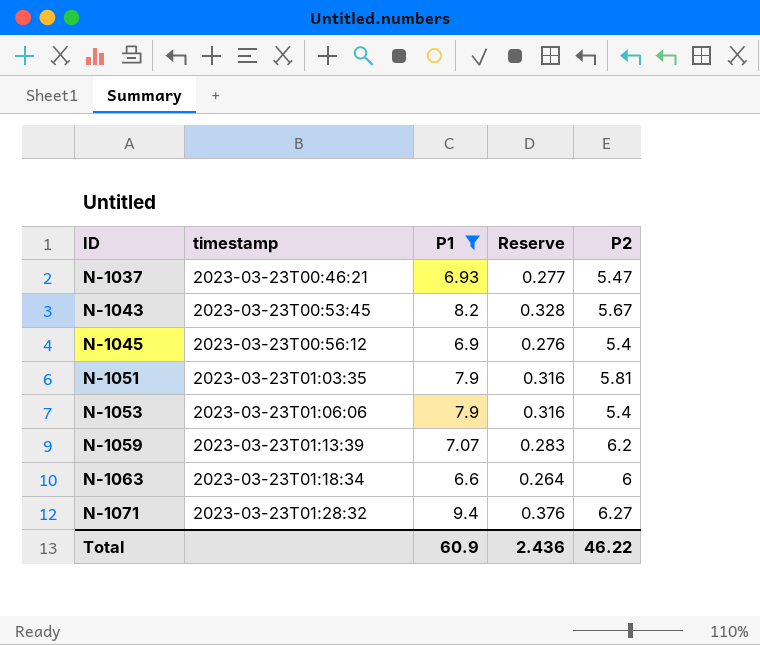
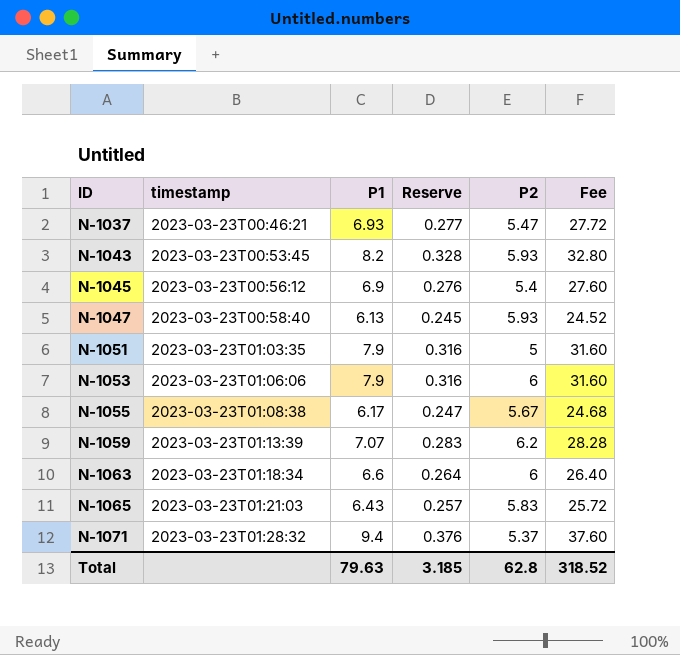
filter: P1 >= 6.6 -> none
column Fee | formula: none -> [P1] * 4
N-1043 | P2: 5.67 -> 5.93
N-1051 | P2: 5.81 -> 5
N-1053 | P2: 5.4 -> 6
N-1071 | P2: 6.27 -> 5.37
Total | P1: 60.9 -> 79.63
Total | Reserve: 2.436 -> 3.185
Total | P2: 46.22 -> 62.8

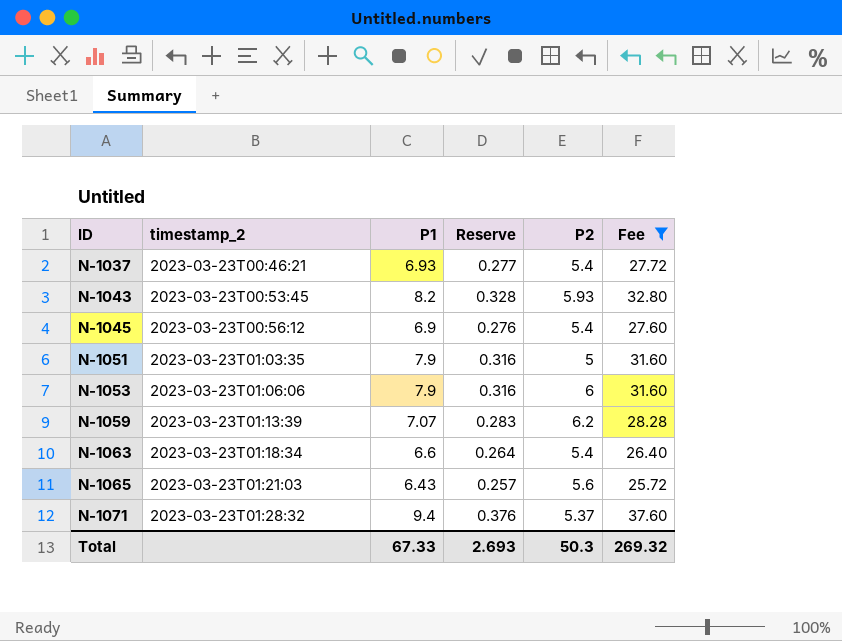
filter: none -> Fee >= 25.72
column name: timestamp -> timestamp_2
N-1037 | P2: 5.47 -> 5.4
N-1063 | P2: 6 -> 5.4
N-1065 | P2: 5.83 -> 5.6
Total | P1: 79.63 -> 67.33
Total | Reserve: 3.185 -> 2.693
Total | P2: 62.8 -> 50.3
Total | Fee: 318.52 -> 269.32

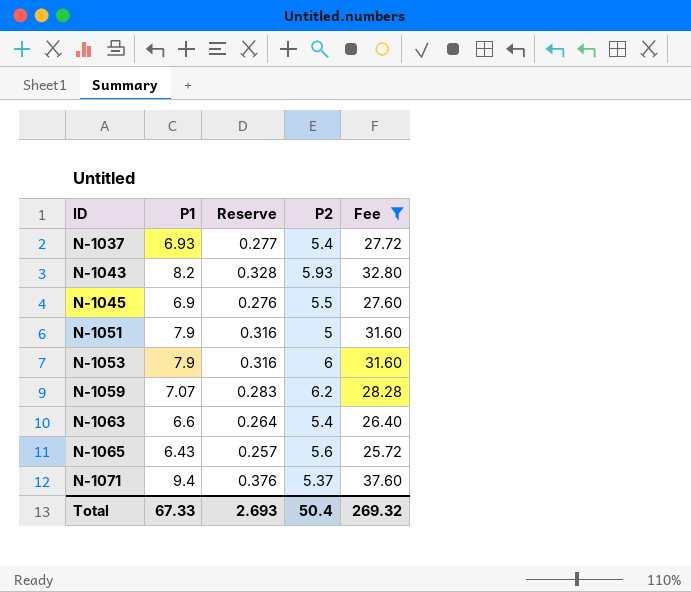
column timestamp_2 | position: 2 -> none
N-1045 | P2: 5.4 -> 5.5
Total | P2: 50.3 -> 50.4

